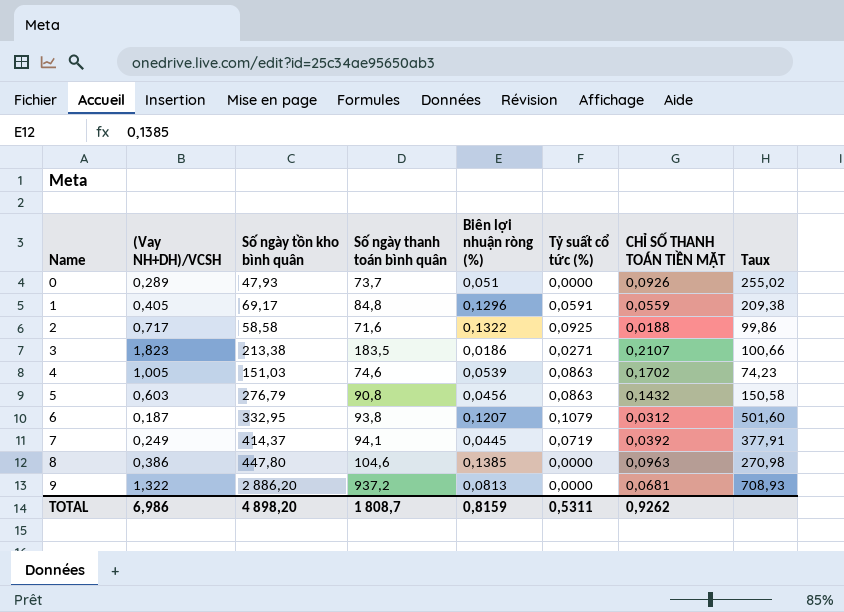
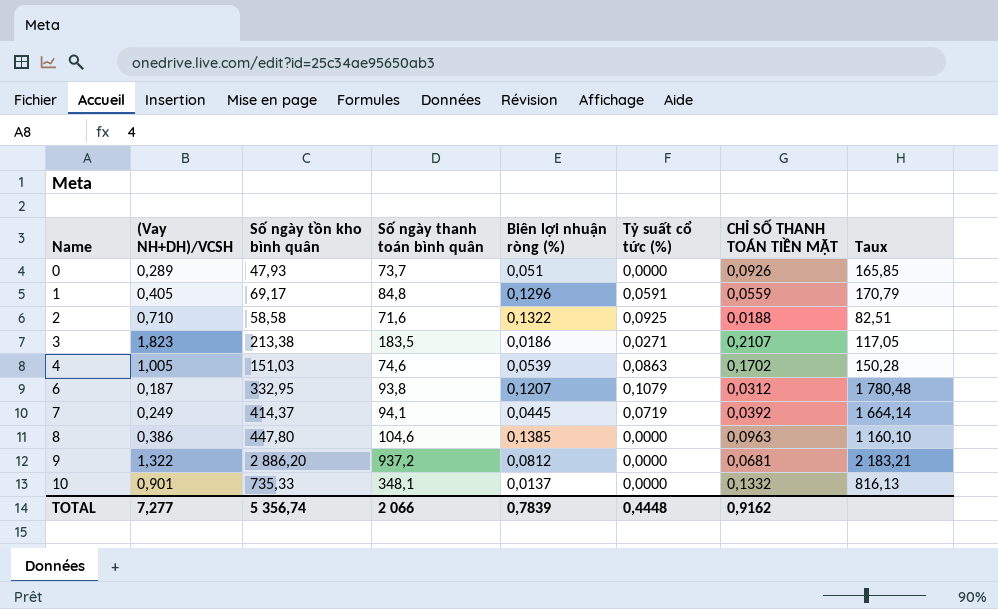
column Taux | formula: [Số ngày thanh toán bình quân] / [(Vay NH+DH)/VCSH] -> [Số ngày tồn kho bình quân] / [(Vay NH+DH)/VCSH]
row 5: 0,603 | 276,79 | 90,8 | 0,0456 | 0,0863 | 0,1432 | 150,58 -> none
2 | (Vay NH+DH)/VCSH: 0,717 -> 0,710
9 | Biên lợi nhuận ròng (%): 0,0813 -> 0,0812
row 10: none -> 0,901 | 735,33 | 348,1 | 0,0137 | 0,0000 | 0,1332 | 816,13
TOTAL | (Vay NH+DH)/VCSH: 6,986 -> 7,277
TOTAL | Số ngày tồn kho bình quân: 4 898,20 -> 5 356,74
TOTAL | Số ngày thanh toán bình quân: 1 808,7 -> 2 066
TOTAL | Biên lợi nhuận ròng (%): 0,8159 -> 0,7839
TOTAL | Tỷ suất cổ tức (%): 0,5311 -> 0,4448
TOTAL | CHỈ SỐ THANH TOÁN TIỀN MẶT: 0,9262 -> 0,9162

